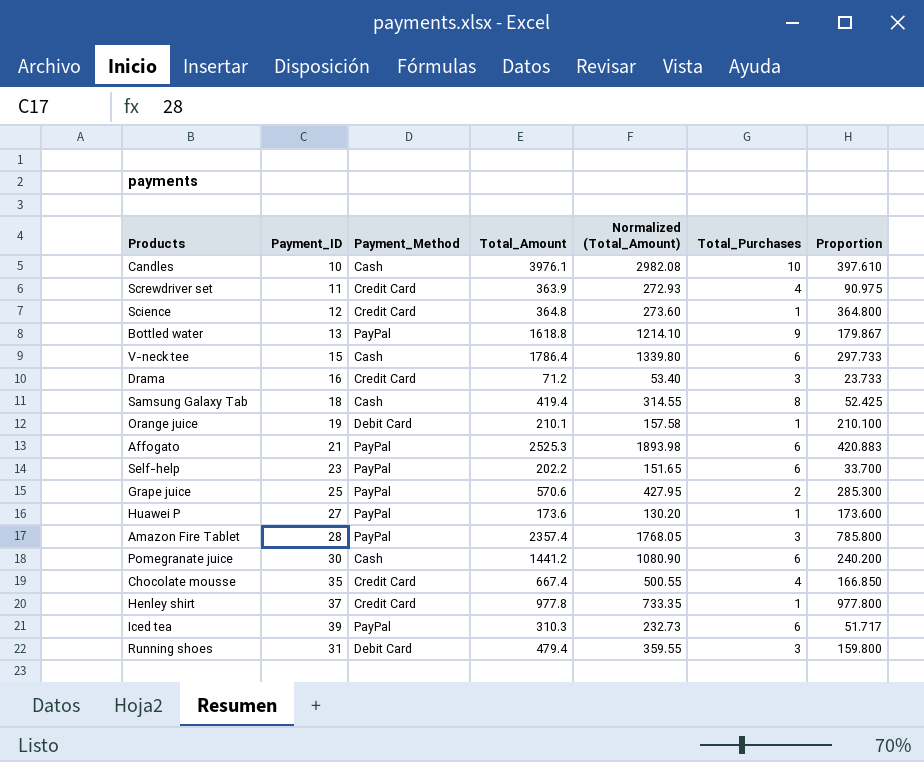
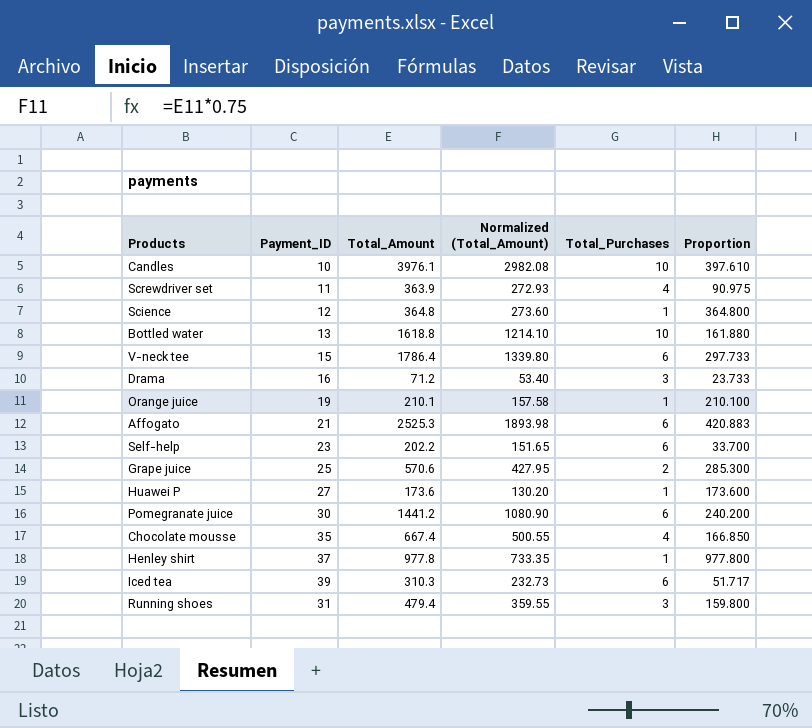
column Payment_Method | position: 3 -> none
row Samsung Galaxy Tab: 18 | Cash | 419.4 | 314.55 | 8 | 52.425 -> none
row Amazon Fire Tablet: 28 | PayPal | 2357.4 | 1768.05 | 3 | 785.800 -> none
Bottled water | Total_Purchases: 9 -> 10
Bottled water | Proportion: 179.867 -> 161.880

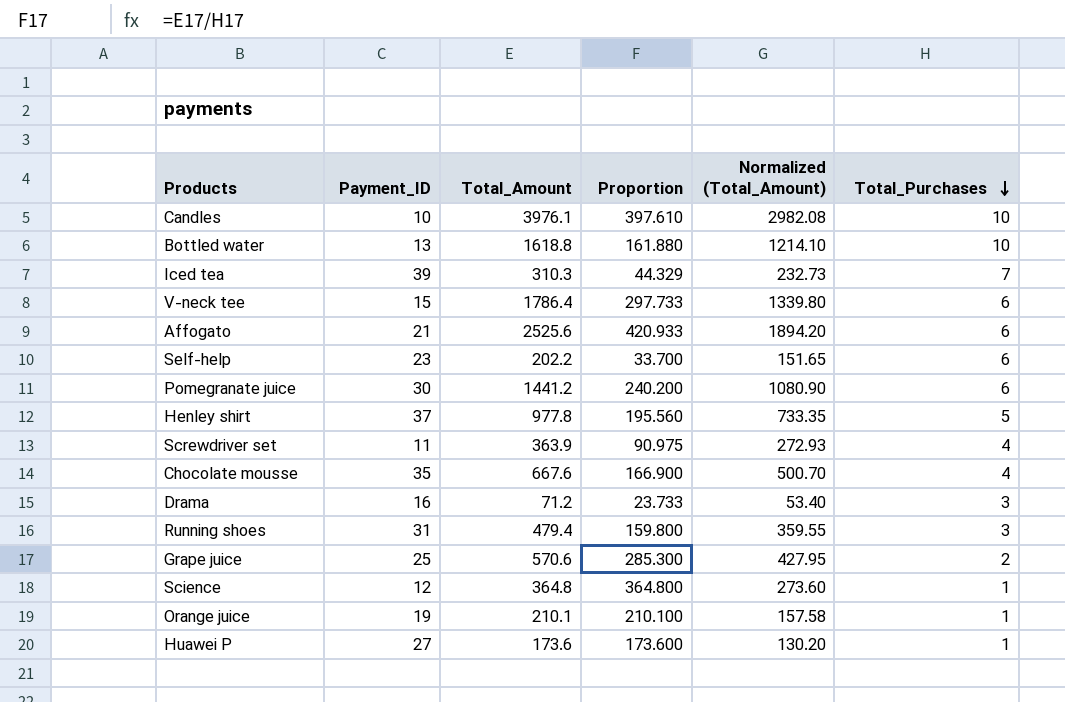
row order: none -> Total_Purchases descending
column Proportion | position: 6 -> 4
Iced tea | Proportion: 51.717 -> 44.329
Iced tea | Total_Purchases: 6 -> 7
Affogato | Total_Amount: 2525.3 -> 2525.6
Affogato | Proportion: 420.883 -> 420.933
Affogato | Normalized (Total_Amount): 1893.98 -> 1894.20
Henley shirt | Proportion: 977.800 -> 195.560
Henley shirt | Total_Purchases: 1 -> 5
Chocolate mousse | Total_Amount: 667.4 -> 667.6
Chocolate mousse | Proportion: 166.850 -> 166.900
Chocolate mousse | Normalized (Total_Amount): 500.55 -> 500.70

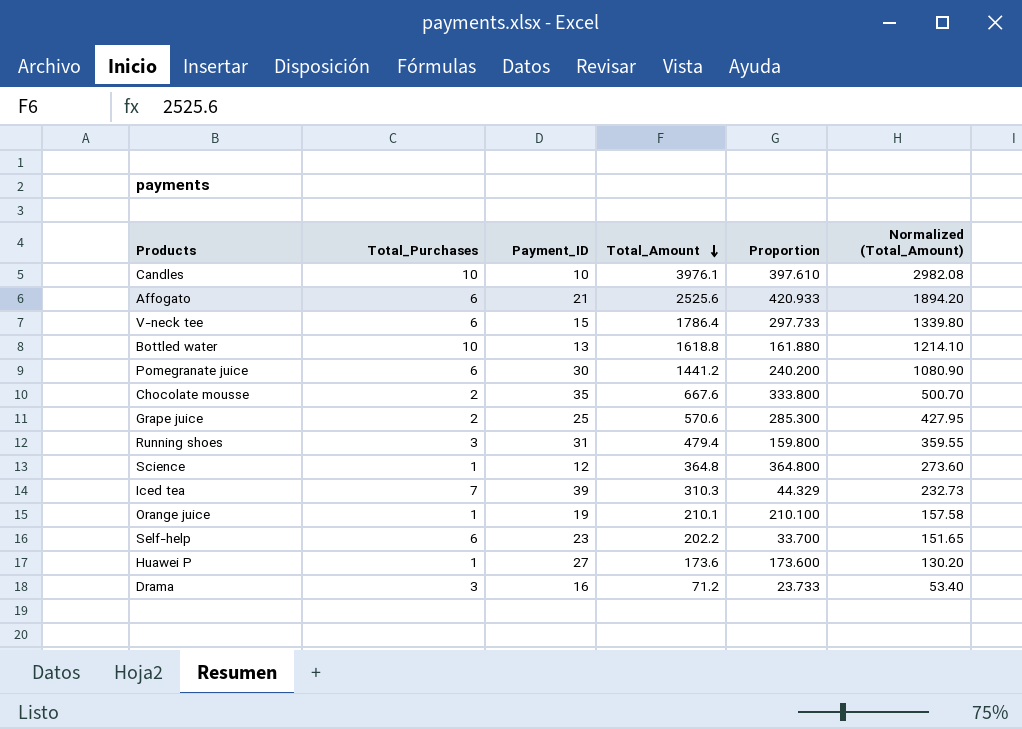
row order: Total_Purchases descending -> Total_Amount descending
column Total_Purchases | position: 6 -> 2
row Henley shirt: 37 | 977.8 | 195.560 | 733.35 | 5 -> none
row Screwdriver set: 11 | 363.9 | 90.975 | 272.93 | 4 -> none
Chocolate mousse | Total_Purchases: 4 -> 2
Chocolate mousse | Proportion: 166.900 -> 333.800

